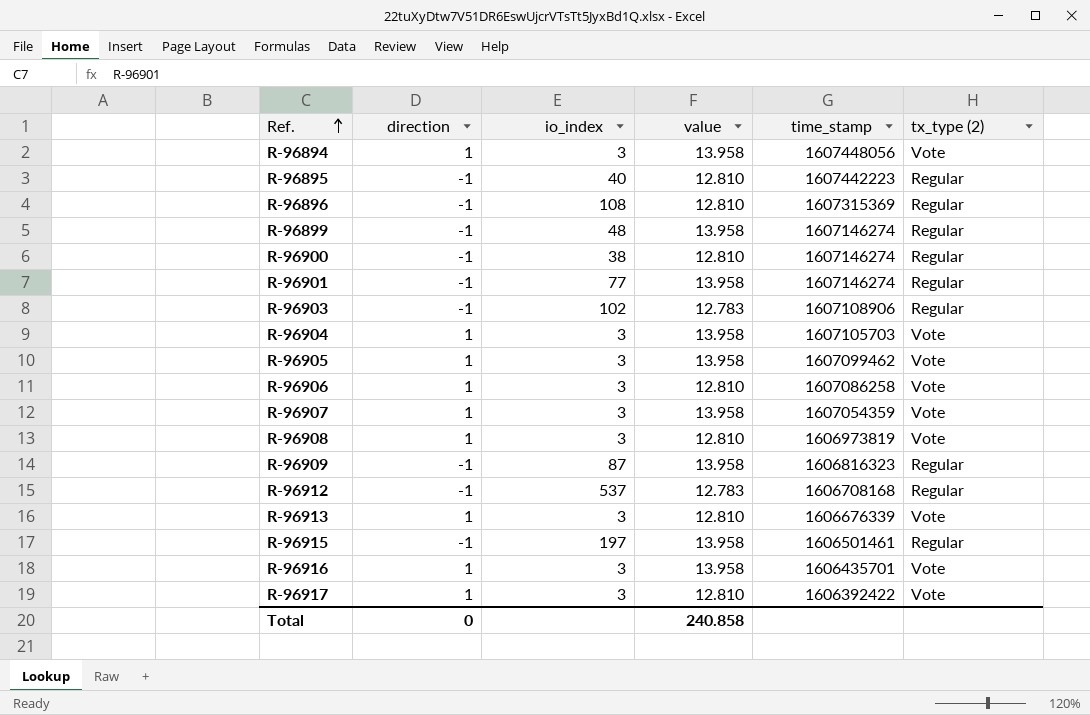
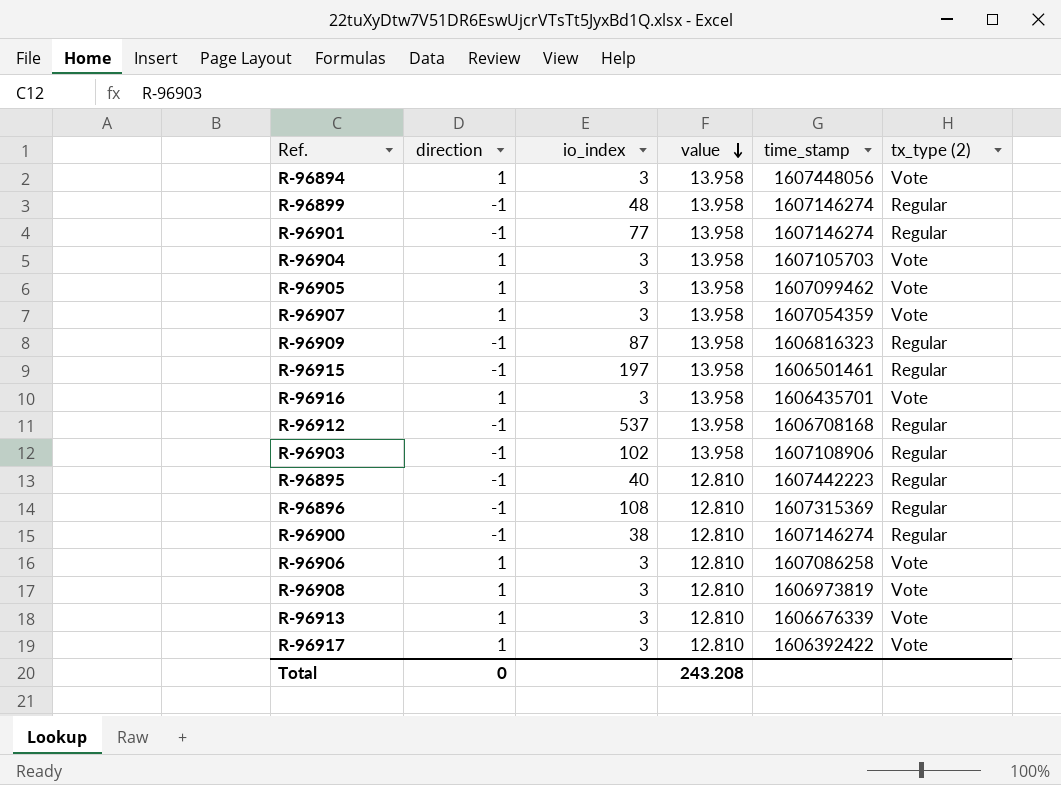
row order: Ref. ascending -> value descending
R-96912 | value: 12.783 -> 13.958
R-96903 | value: 12.783 -> 13.958
Total | value: 240.858 -> 243.208

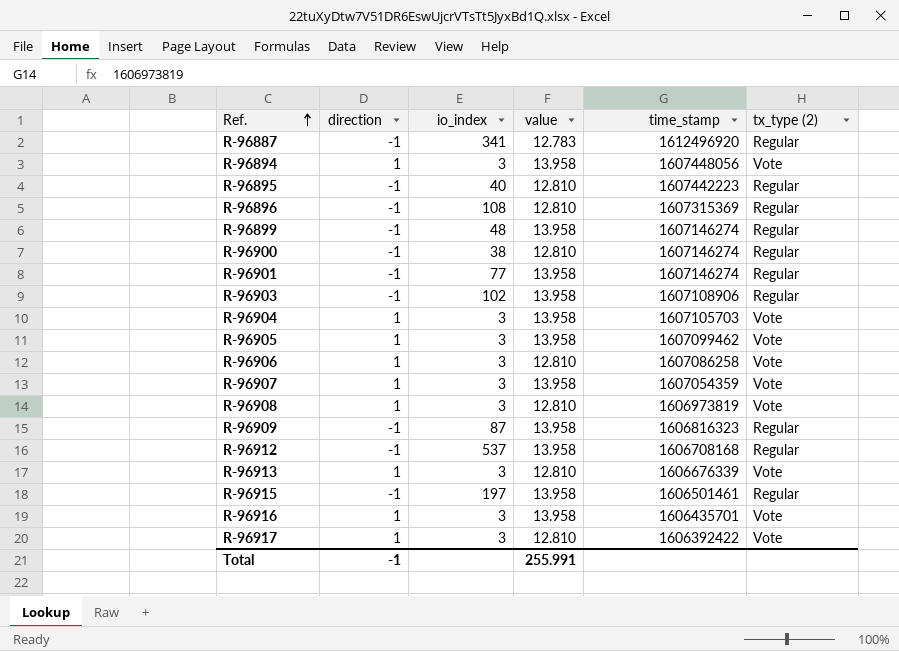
row order: value descending -> Ref. ascending
row R-96887: none -> -1 | 341 | 12.783 | 1612496920 | Regular
Total | direction: 0 -> -1
Total | value: 243.208 -> 255.991

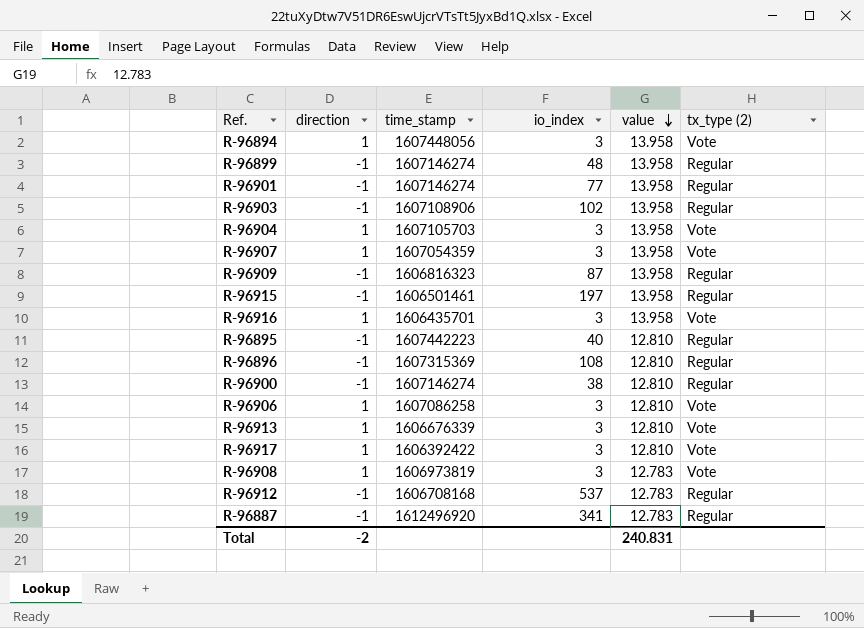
row order: Ref. ascending -> value descending
column time_stamp | position: 5 -> 3
row R-96905: 1 | 3 | 13.958 | 1607099462 | Vote -> none
R-96908 | value: 12.810 -> 12.783
R-96912 | value: 13.958 -> 12.783
Total | direction: -1 -> -2
Total | value: 255.991 -> 240.831

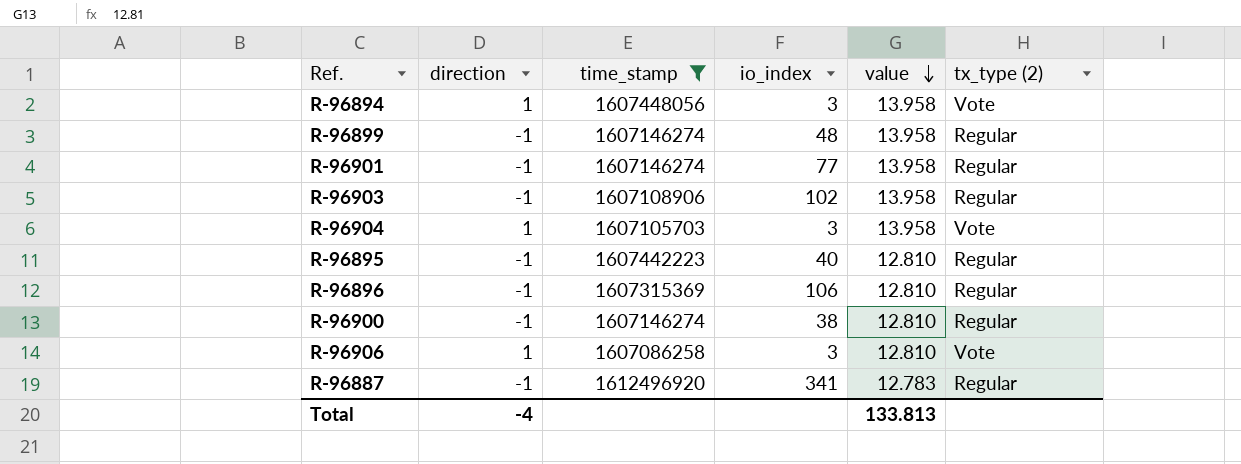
filter: none -> time_stamp >= 1607086258
R-96896 | io_index: 108 -> 106
Total | direction: -2 -> -4
Total | value: 240.831 -> 133.813

